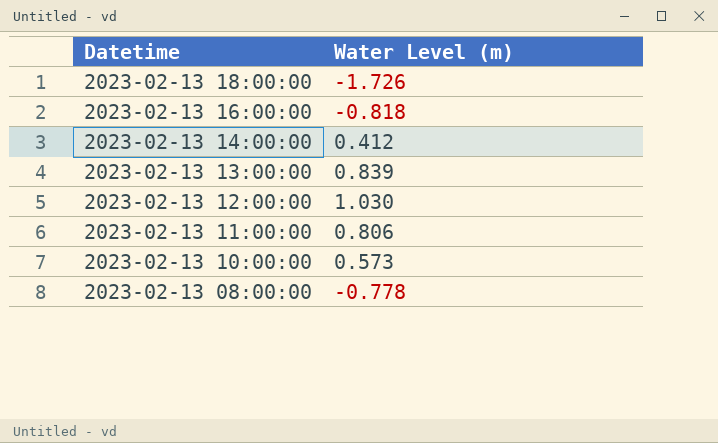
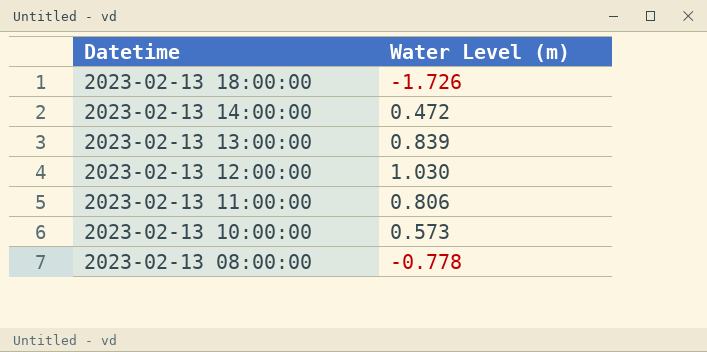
row 2023-02-13 16:00:00: -0.818 -> none
2023-02-13 14:00:00 | Water Level (m): 0.412 -> 0.472

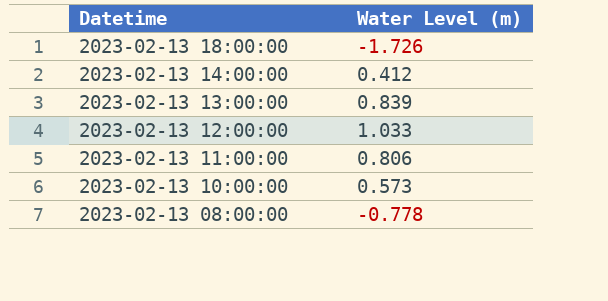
2023-02-13 14:00:00 | Water Level (m): 0.472 -> 0.412
2023-02-13 12:00:00 | Water Level (m): 1.030 -> 1.033

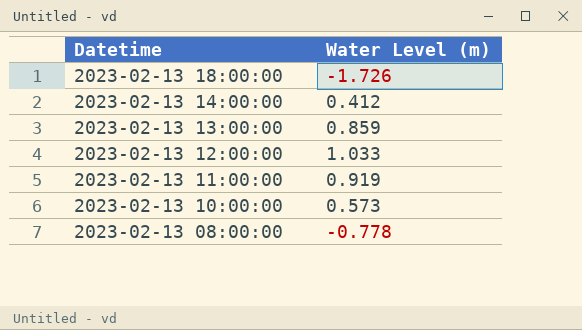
2023-02-13 13:00:00 | Water Level (m): 0.839 -> 0.859
2023-02-13 11:00:00 | Water Level (m): 0.806 -> 0.919

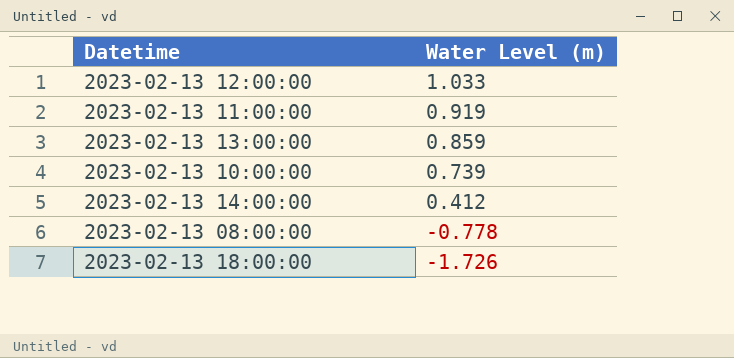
row order: Datetime descending -> Water Level (m) descending
2023-02-13 10:00:00 | Water Level (m): 0.573 -> 0.739

